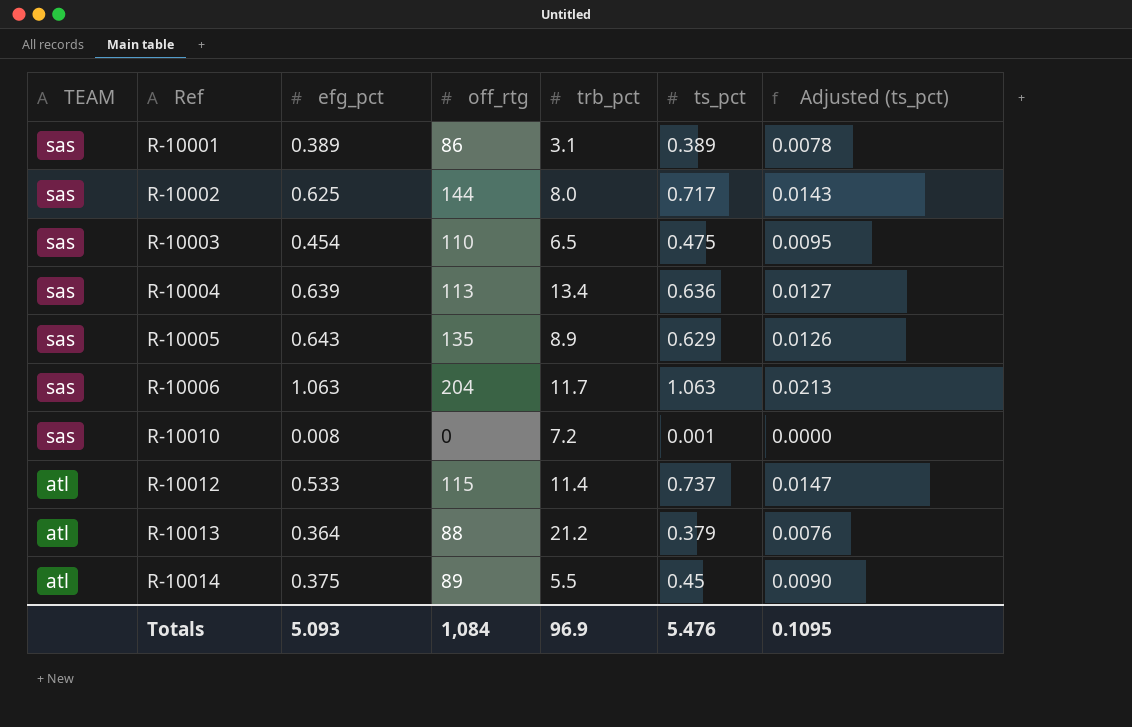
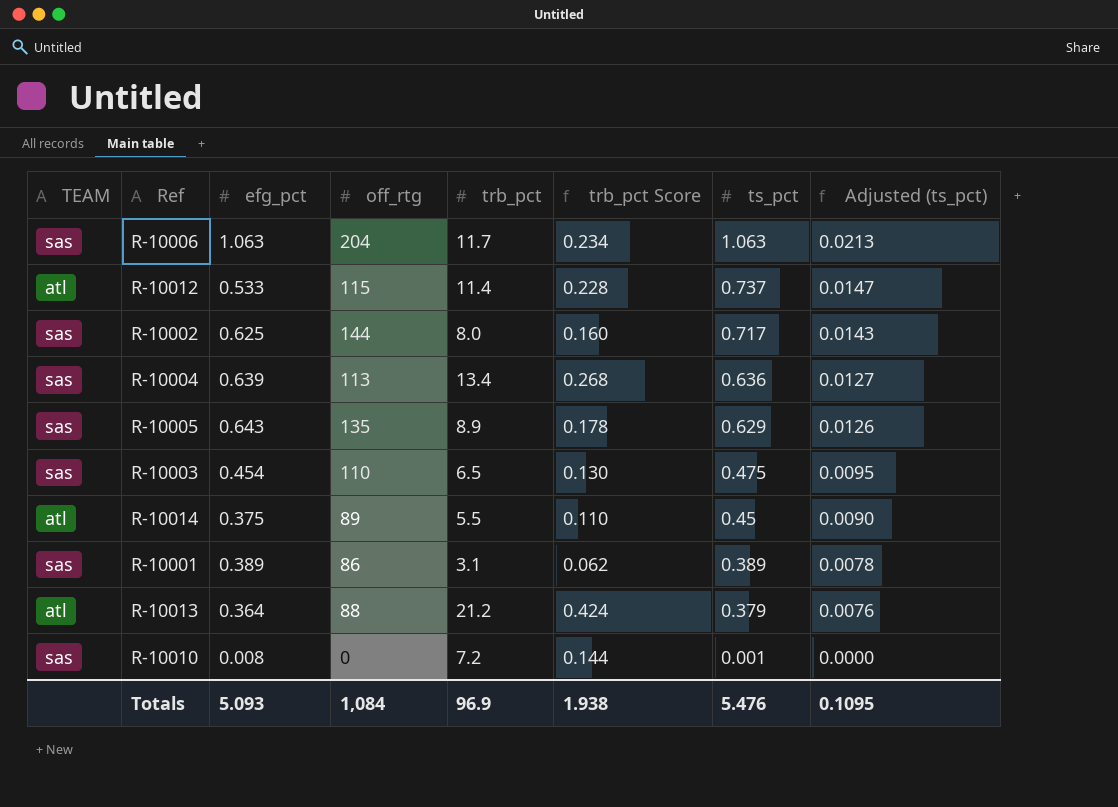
row order: TEAM descending -> ts_pct descending
column trb_pct Score | formula: none -> [trb_pct] * 0.02

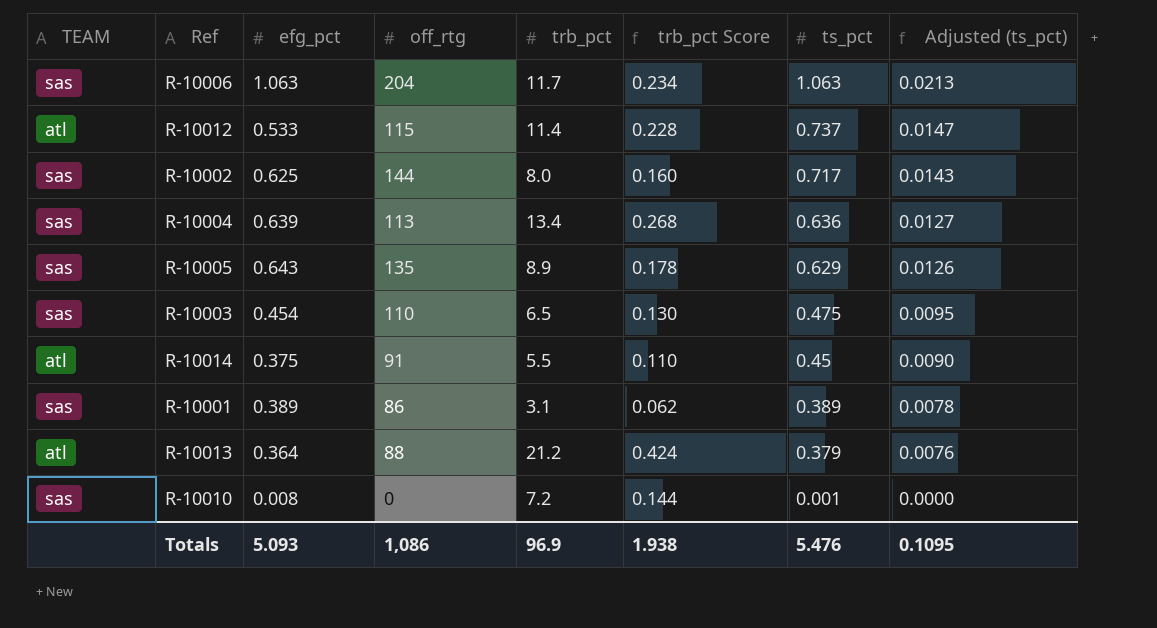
R-10014 | off_rtg: 89 -> 91
Totals | off_rtg: 1,084 -> 1,086

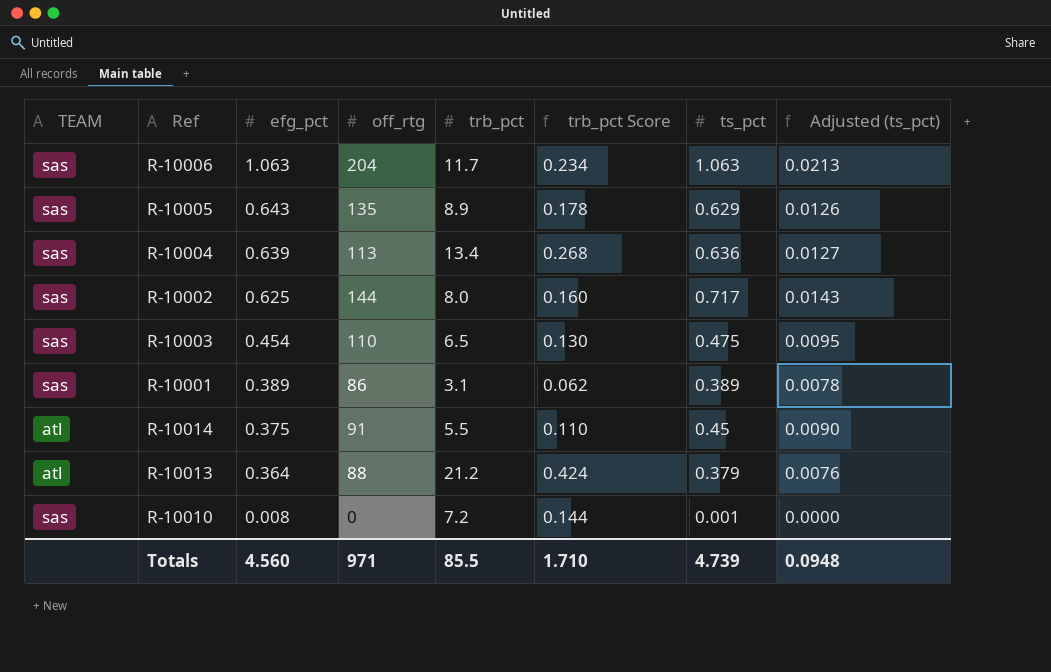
row order: ts_pct descending -> efg_pct descending
row R-10012: atl | 0.533 | 115 | 11.4 | 0.228 | 0.737 | 0.0147 -> none
Totals | efg_pct: 5.093 -> 4.560
Totals | off_rtg: 1,086 -> 971
Totals | trb_pct: 96.9 -> 85.5
Totals | trb_pct Score: 1.938 -> 1.710
Totals | ts_pct: 5.476 -> 4.739
Totals | Adjusted (ts_pct): 0.1095 -> 0.0948

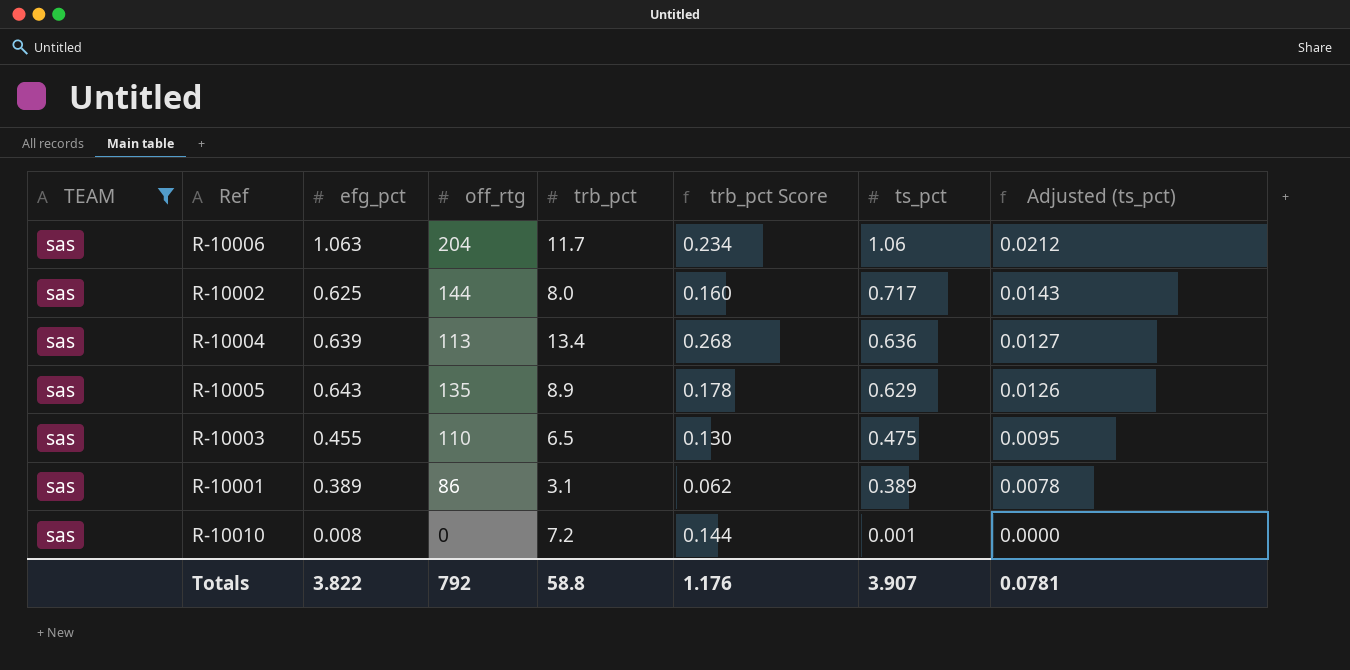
filter: none -> TEAM = sas
row order: efg_pct descending -> ts_pct descending
R-10006 | ts_pct: 1.063 -> 1.06
R-10006 | Adjusted (ts_pct): 0.0213 -> 0.0212
R-10003 | efg_pct: 0.454 -> 0.455
Totals | efg_pct: 4.560 -> 3.822
Totals | off_rtg: 971 -> 792
Totals | trb_pct: 85.5 -> 58.8
Totals | trb_pct Score: 1.710 -> 1.176
Totals | ts_pct: 4.739 -> 3.907
Totals | Adjusted (ts_pct): 0.0948 -> 0.0781

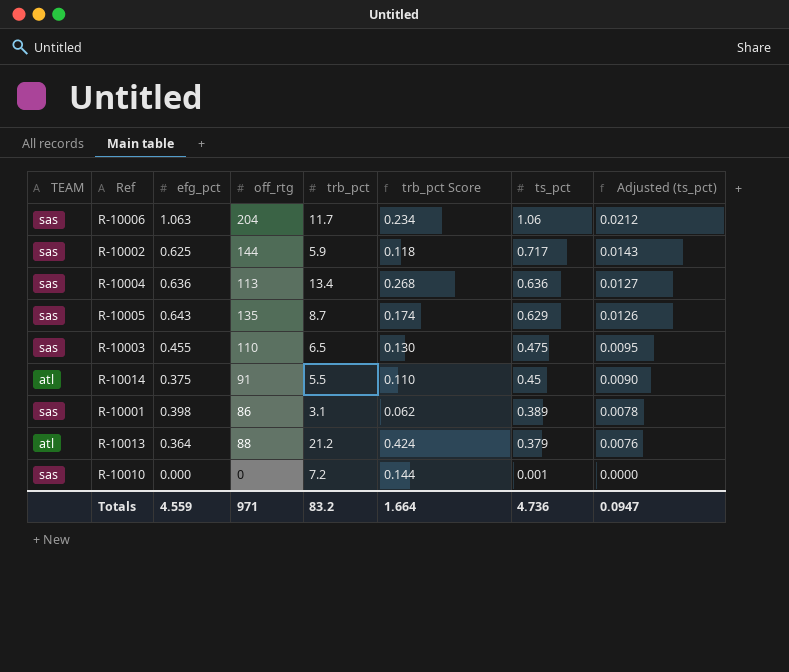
filter: TEAM = sas -> none
R-10002 | trb_pct: 8.0 -> 5.9
R-10002 | trb_pct Score: 0.160 -> 0.118
R-10004 | efg_pct: 0.639 -> 0.636
R-10005 | trb_pct: 8.9 -> 8.7
R-10005 | trb_pct Score: 0.178 -> 0.174
R-10001 | efg_pct: 0.389 -> 0.398
R-10010 | efg_pct: 0.008 -> 0.000
Totals | efg_pct: 3.822 -> 4.559
Totals | off_rtg: 792 -> 971
Totals | trb_pct: 58.8 -> 83.2
Totals | trb_pct Score: 1.176 -> 1.664
Totals | ts_pct: 3.907 -> 4.736
Totals | Adjusted (ts_pct): 0.0781 -> 0.0947

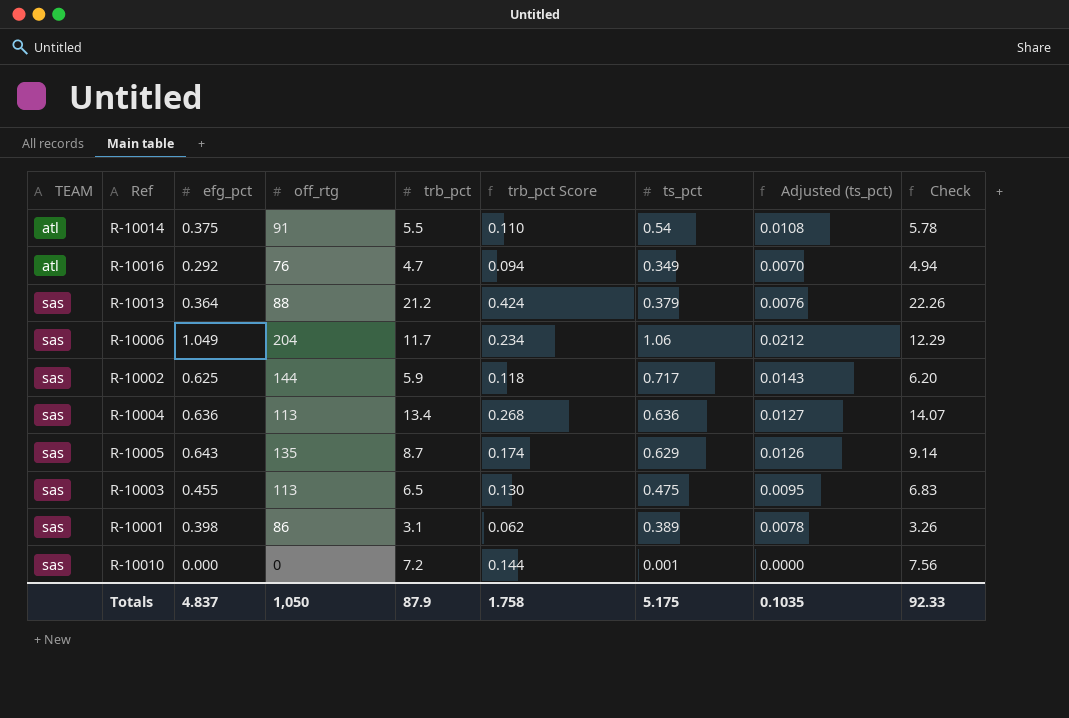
row order: ts_pct descending -> TEAM ascending
column Check | formula: none -> [trb_pct] * 1.05
R-10014 | ts_pct: 0.45 -> 0.54
R-10014 | Adjusted (ts_pct): 0.0090 -> 0.0108
row R-10016: none -> atl | 0.292 | 76 | 4.7 | 0.094 | 0.349 | 0.0070 | 4.94
R-10013 | TEAM: atl -> sas
R-10006 | efg_pct: 1.063 -> 1.049
R-10003 | off_rtg: 110 -> 113
Totals | efg_pct: 4.559 -> 4.837
Totals | off_rtg: 971 -> 1,050
Totals | trb_pct: 83.2 -> 87.9
Totals | trb_pct Score: 1.664 -> 1.758
Totals | ts_pct: 4.736 -> 5.175
Totals | Adjusted (ts_pct): 0.0947 -> 0.1035

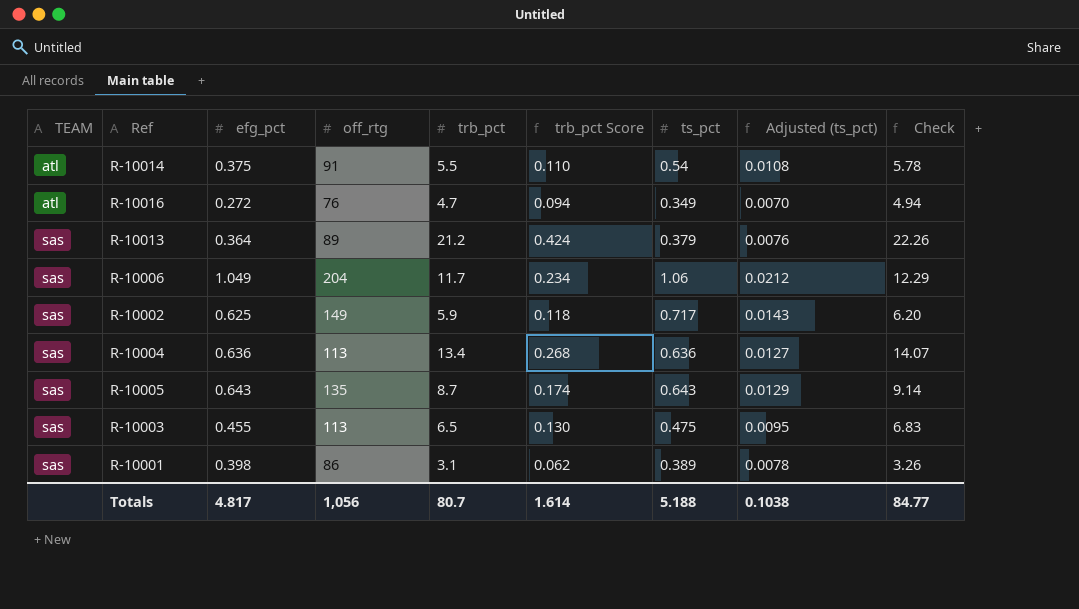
row R-10010: sas | 0.000 | 0 | 7.2 | 0.144 | 0.001 | 0.0000 | 7.56 -> none
R-10016 | efg_pct: 0.292 -> 0.272
R-10013 | off_rtg: 88 -> 89
R-10002 | off_rtg: 144 -> 149
R-10005 | ts_pct: 0.629 -> 0.643
R-10005 | Adjusted (ts_pct): 0.0126 -> 0.0129
Totals | efg_pct: 4.837 -> 4.817
Totals | off_rtg: 1,050 -> 1,056
Totals | trb_pct: 87.9 -> 80.7
Totals | trb_pct Score: 1.758 -> 1.614
Totals | ts_pct: 5.175 -> 5.188
Totals | Adjusted (ts_pct): 0.1035 -> 0.1038
Totals | Check: 92.33 -> 84.77

